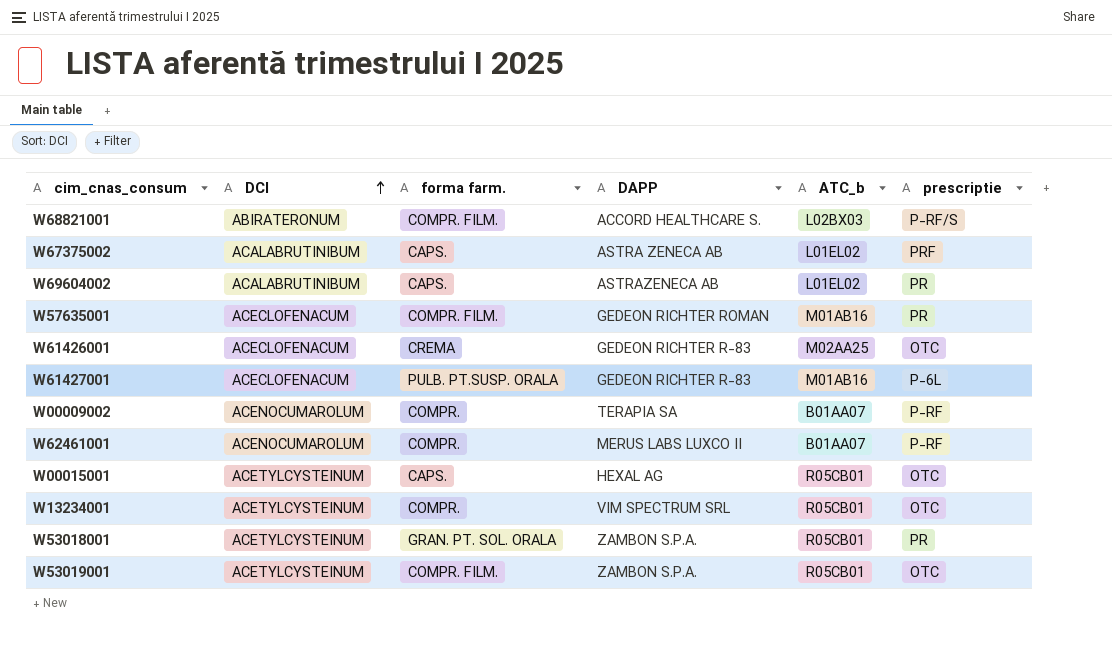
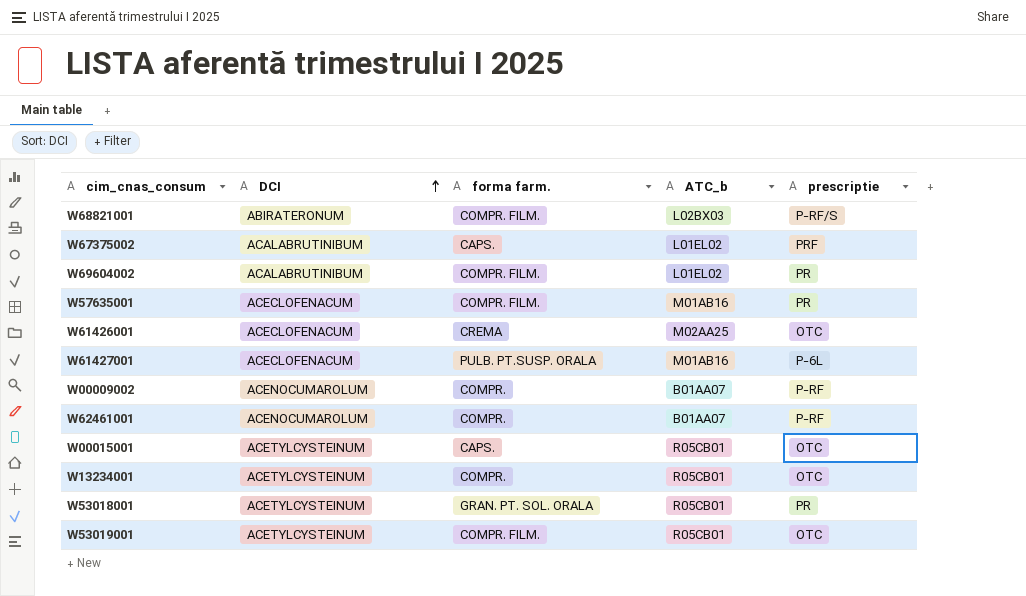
column DAPP | position: 4 -> none
W69604002 | forma farm.: CAPS. -> COMPR. FILM.

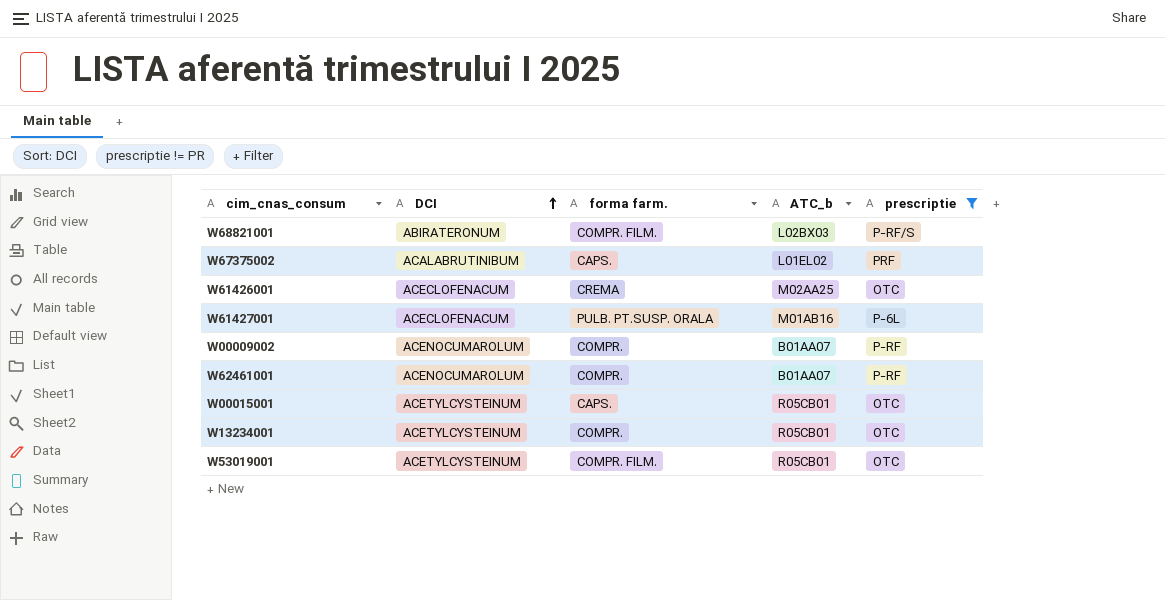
filter: none -> prescriptie != PR

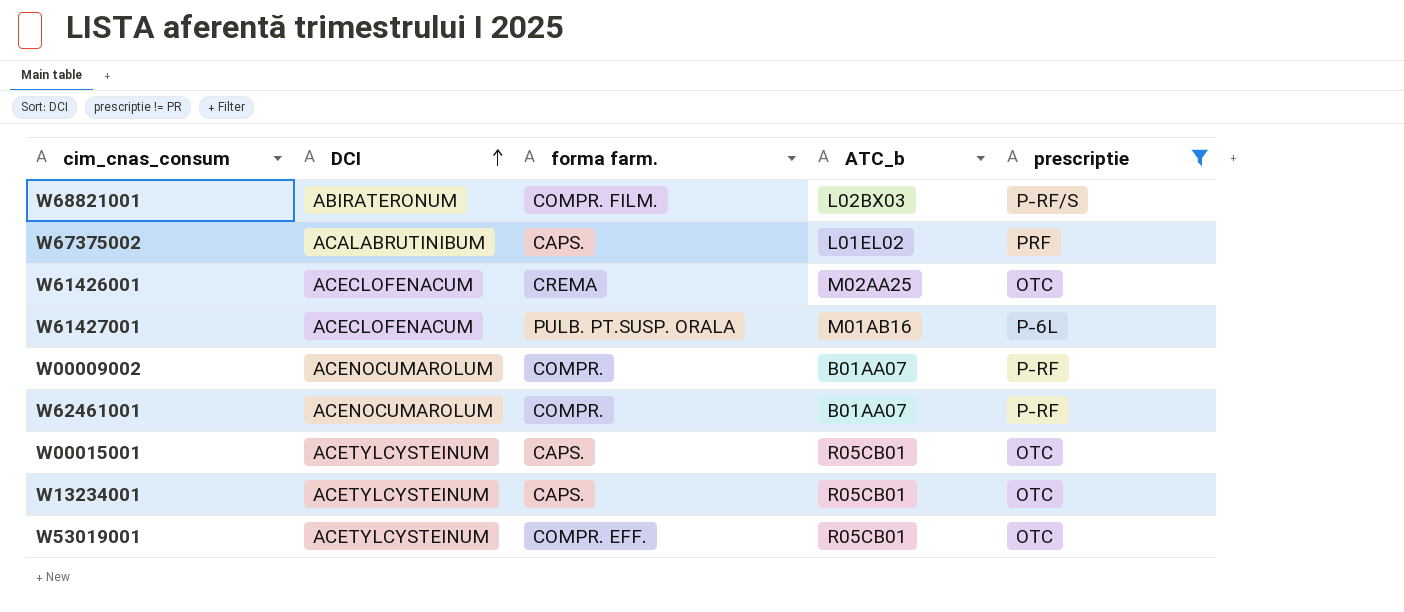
W13234001 | forma farm.: COMPR. -> CAPS.
W53019001 | forma farm.: COMPR. FILM. -> COMPR. EFF.

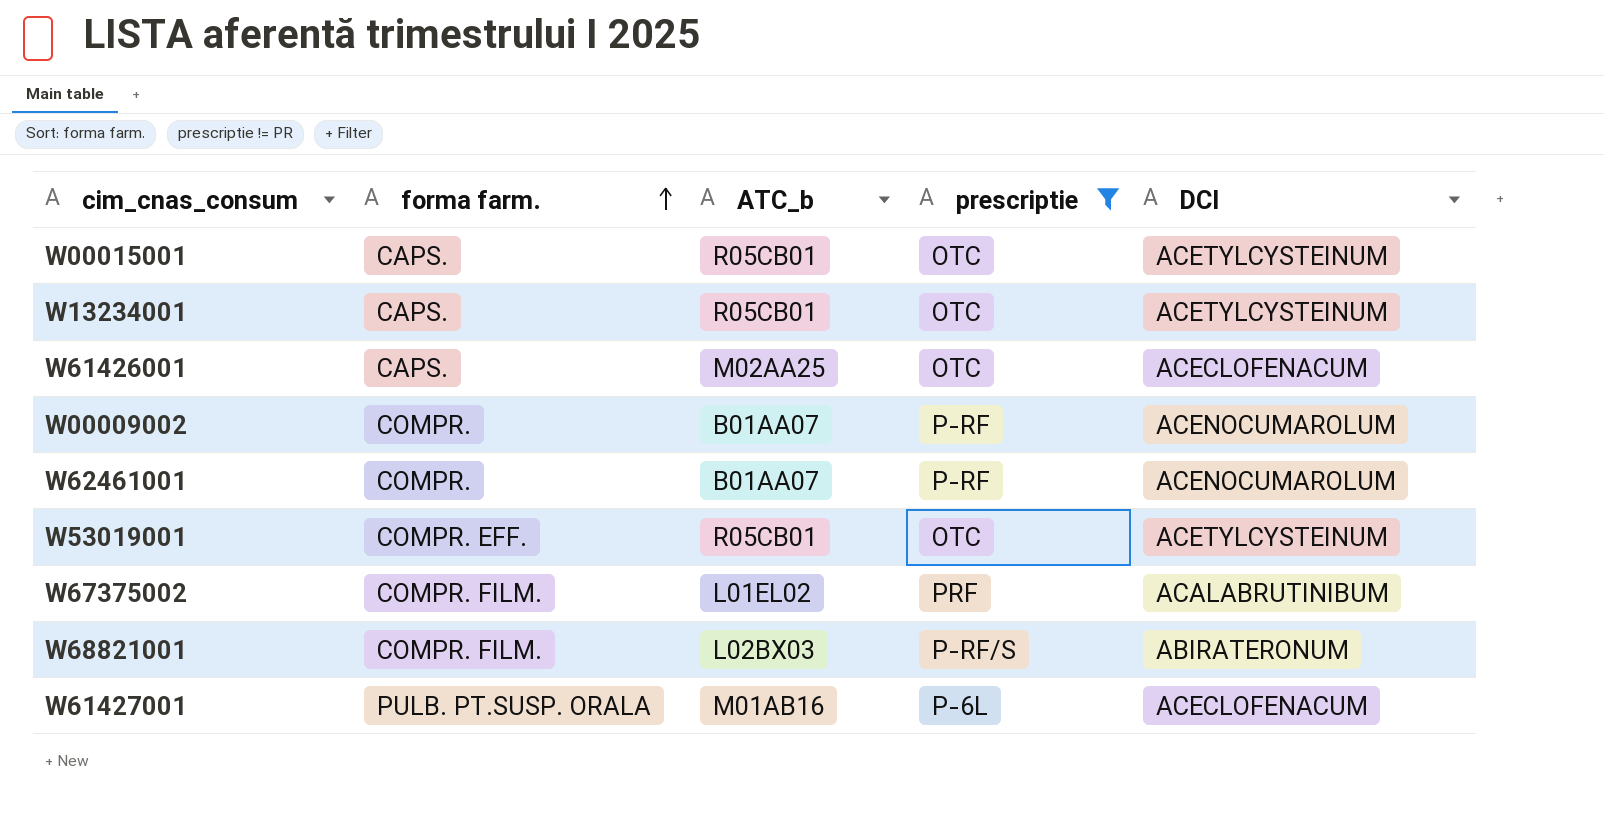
row order: DCI ascending -> forma farm. ascending
column DCI | position: 2 -> 5
W61426001 | forma farm.: CREMA -> CAPS.
W67375002 | forma farm.: CAPS. -> COMPR. FILM.

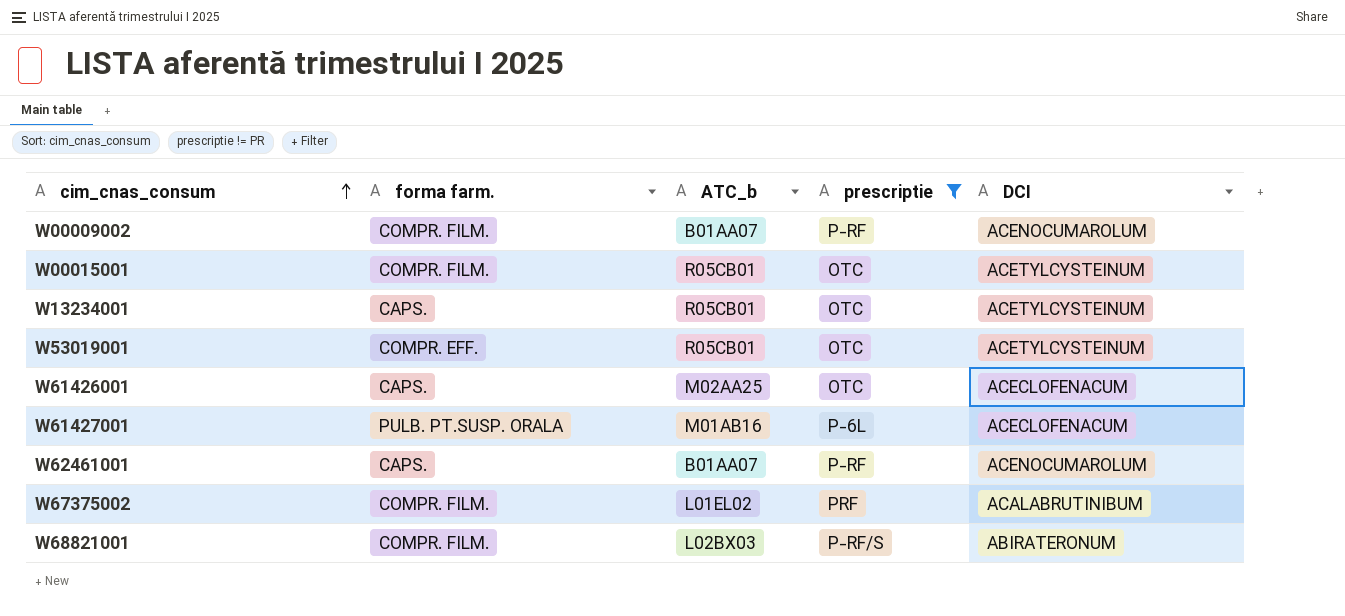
row order: forma farm. ascending -> cim_cnas_consum ascending
W00009002 | forma farm.: COMPR. -> COMPR. FILM.
W00015001 | forma farm.: CAPS. -> COMPR. FILM.
W62461001 | forma farm.: COMPR. -> CAPS.

